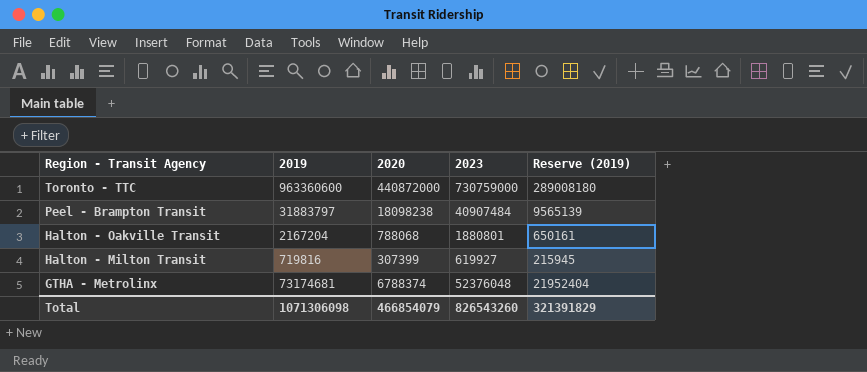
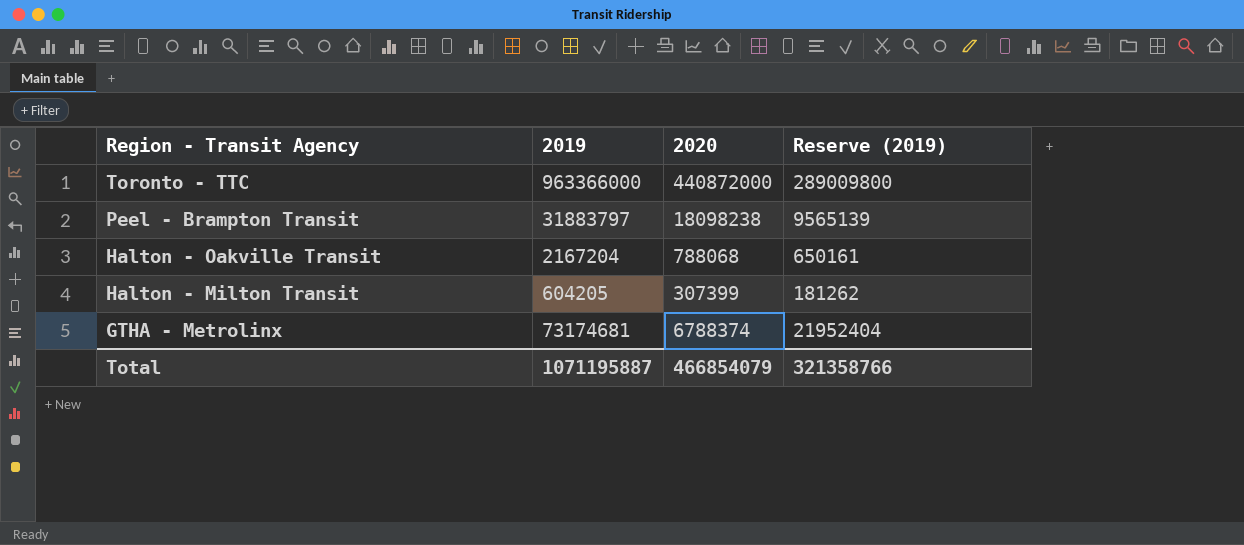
column 2023 | position: 4 -> none
Toronto - TTC | 2019: 963360600 -> 963366000
Toronto - TTC | Reserve (2019): 289008180 -> 289009800
Halton - Milton Transit | 2019: 719816 -> 604205
Halton - Milton Transit | Reserve (2019): 215945 -> 181262
Total | 2019: 1071306098 -> 1071195887
Total | Reserve (2019): 321391829 -> 321358766

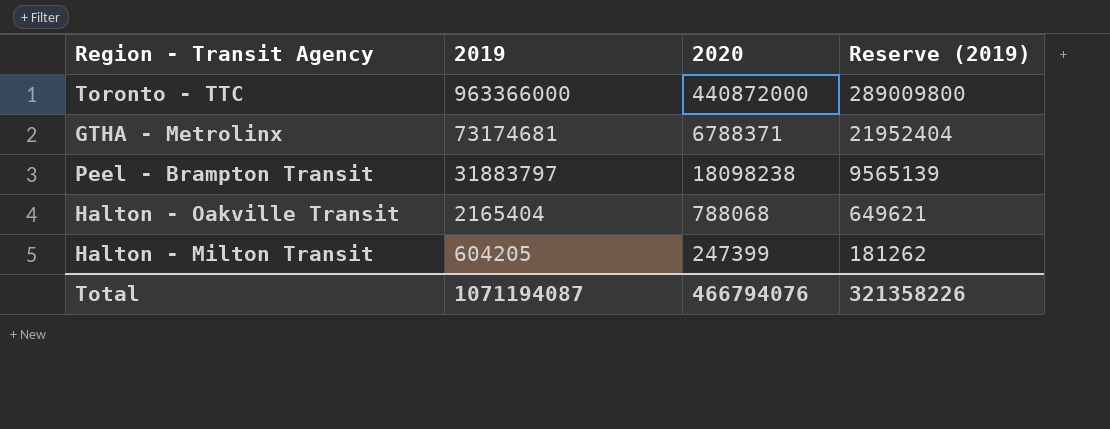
row order: Region - Transit Agency descending -> 2019 descending
GTHA - Metrolinx | 2020: 6788374 -> 6788371
Halton - Oakville Transit | 2019: 2167204 -> 2165404
Halton - Oakville Transit | Reserve (2019): 650161 -> 649621
Halton - Milton Transit | 2020: 307399 -> 247399
Total | 2019: 1071195887 -> 1071194087
Total | 2020: 466854079 -> 466794076
Total | Reserve (2019): 321358766 -> 321358226

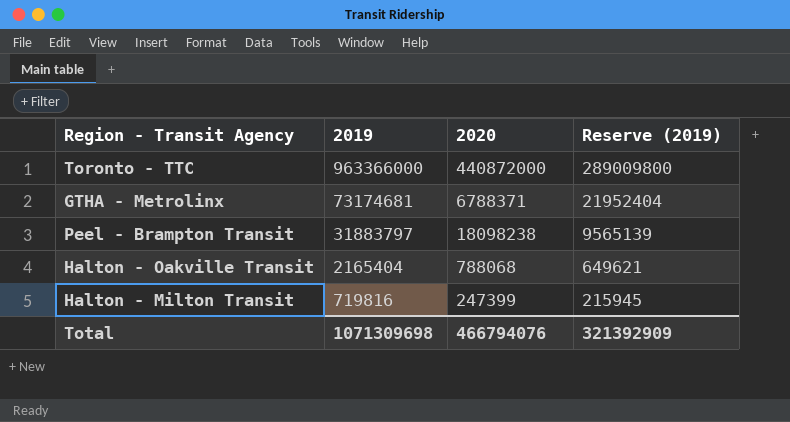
Halton - Milton Transit | 2019: 604205 -> 719816
Halton - Milton Transit | Reserve (2019): 181262 -> 215945
Total | 2019: 1071194087 -> 1071309698
Total | Reserve (2019): 321358226 -> 321392909

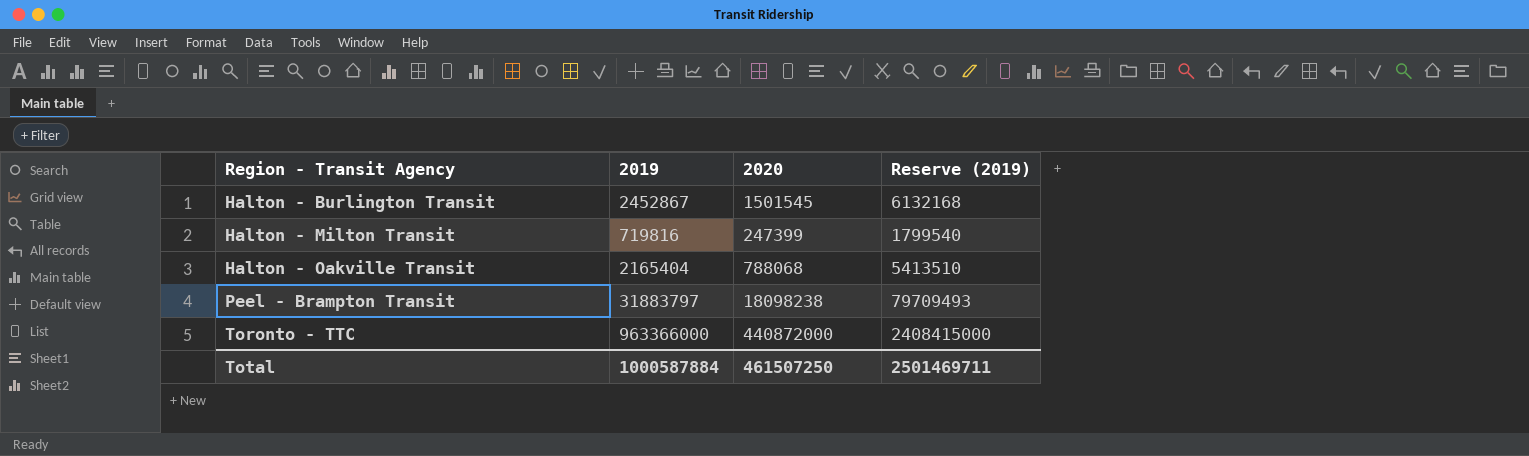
row order: 2019 descending -> Region - Transit Agency ascending
column Reserve (2019) | formula: [2019] * 0.3 -> [2019] * 2.5
row GTHA - Metrolinx: 73174681 | 6788371 | 21952404 -> none
row Halton - Burlington Transit: none -> 2452867 | 1501545 | 6132168
Total | 2019: 1071309698 -> 1000587884
Total | 2020: 466794076 -> 461507250
Total | Reserve (2019): 321392909 -> 2501469711

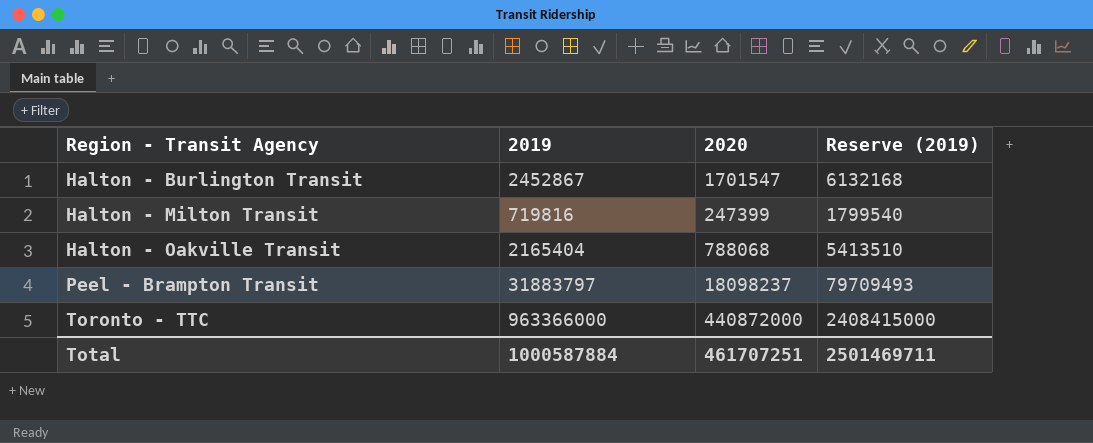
Halton - Burlington Transit | 2020: 1501545 -> 1701547
Peel - Brampton Transit | 2020: 18098238 -> 18098237
Total | 2020: 461507250 -> 461707251

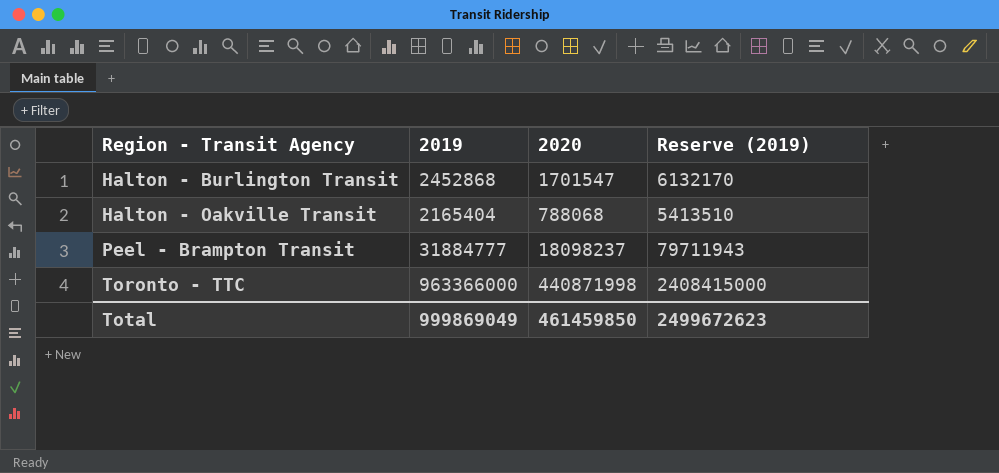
row Halton - Milton Transit: 719816 | 247399 | 1799540 -> none
Halton - Burlington Transit | 2019: 2452867 -> 2452868
Halton - Burlington Transit | Reserve (2019): 6132168 -> 6132170
Peel - Brampton Transit | 2019: 31883797 -> 31884777
Peel - Brampton Transit | Reserve (2019): 79709493 -> 79711943
Toronto - TTC | 2020: 440872000 -> 440871998
Total | 2019: 1000587884 -> 999869049
Total | 2020: 461707251 -> 461459850
Total | Reserve (2019): 2501469711 -> 2499672623

